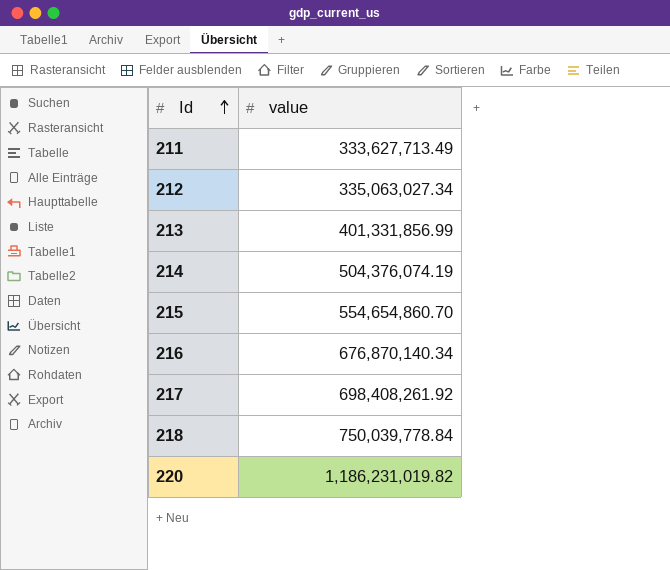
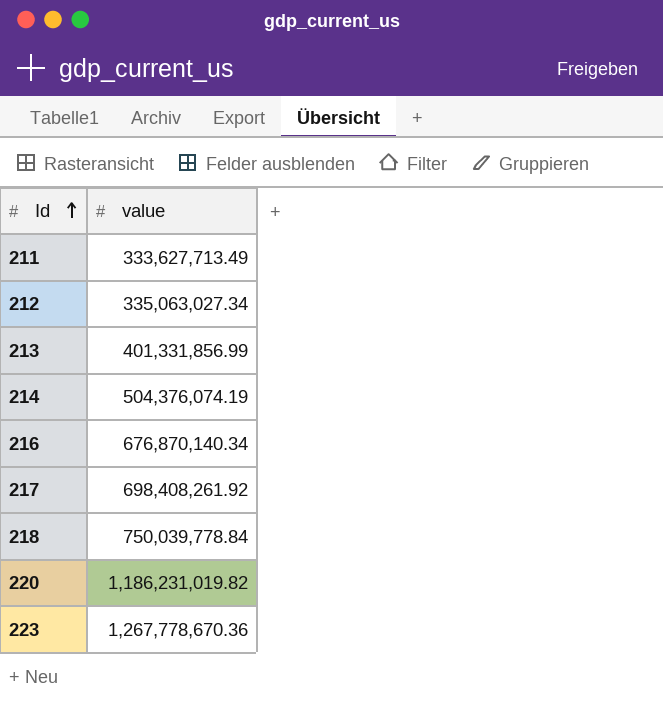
row 215: 554,654,860.70 -> none
row 223: none -> 1,267,778,670.36

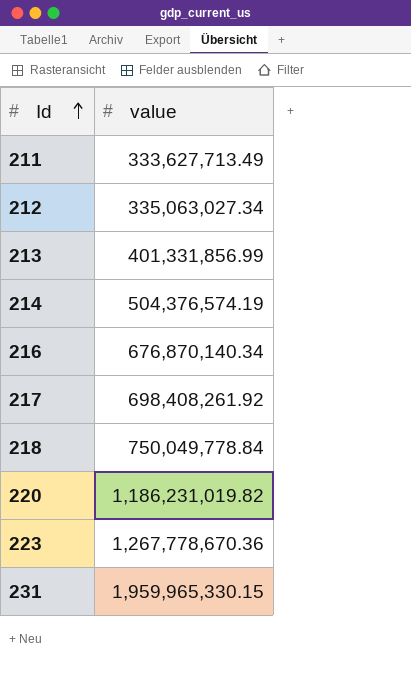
214 | value: 504,376,074.19 -> 504,376,574.19
218 | value: 750,039,778.84 -> 750,049,778.84
row 231: none -> 1,959,965,330.15

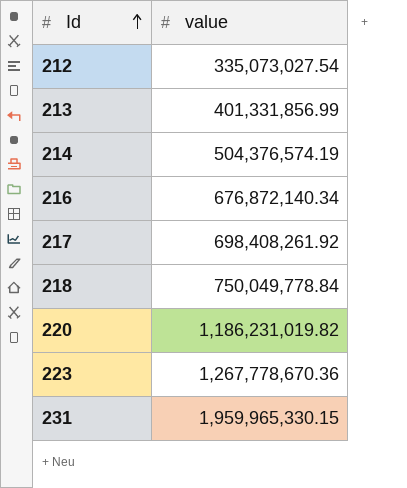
row 211: 333,627,713.49 -> none
212 | value: 335,063,027.34 -> 335,073,027.54
216 | value: 676,870,140.34 -> 676,872,140.34

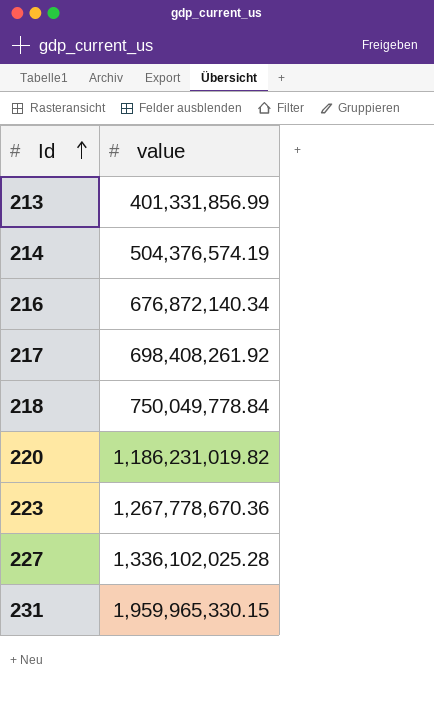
row 212: 335,073,027.54 -> none
row 227: none -> 1,336,102,025.28

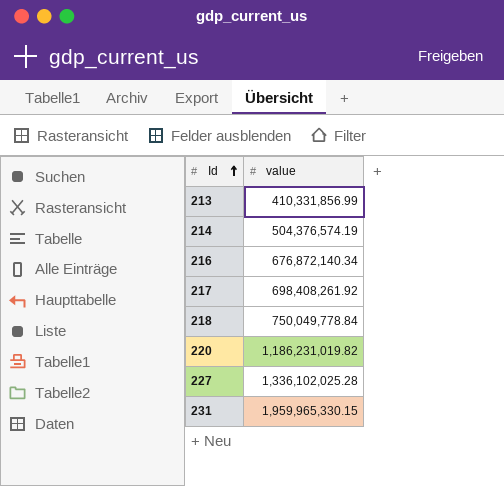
row 223: 1,267,778,670.36 -> none
213 | value: 401,331,856.99 -> 410,331,856.99

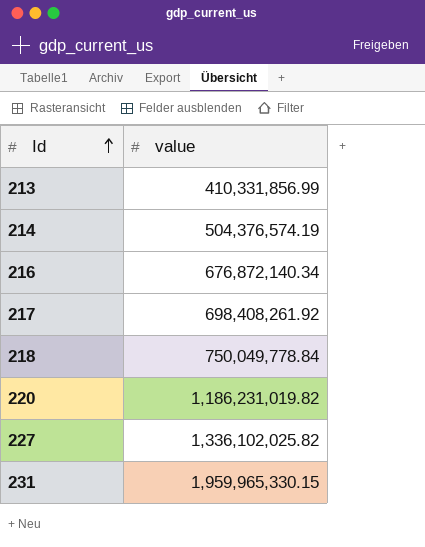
227 | value: 1,336,102,025.28 -> 1,336,102,025.82

